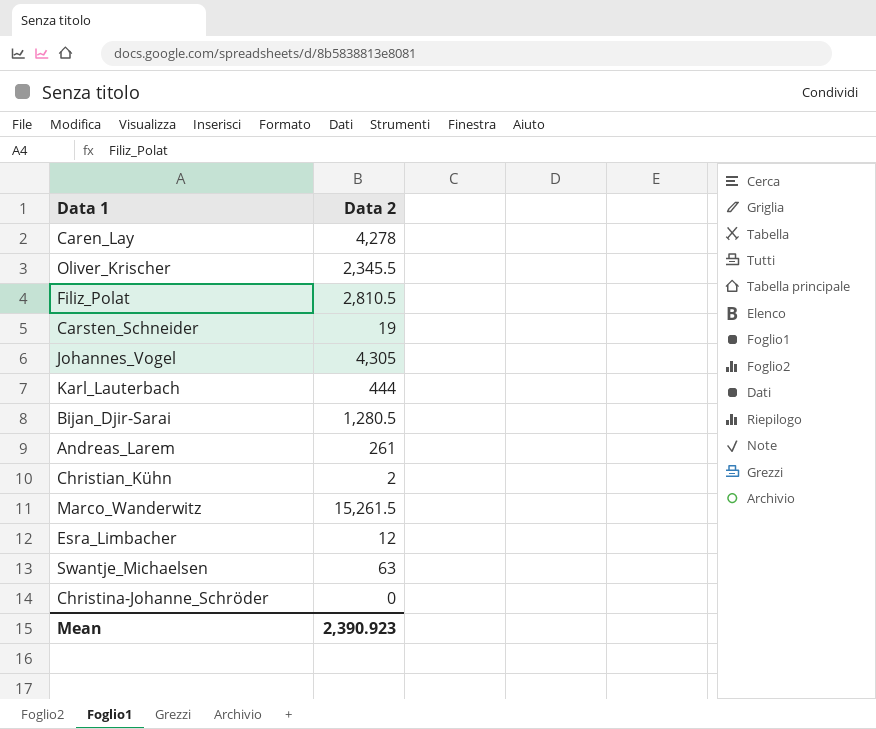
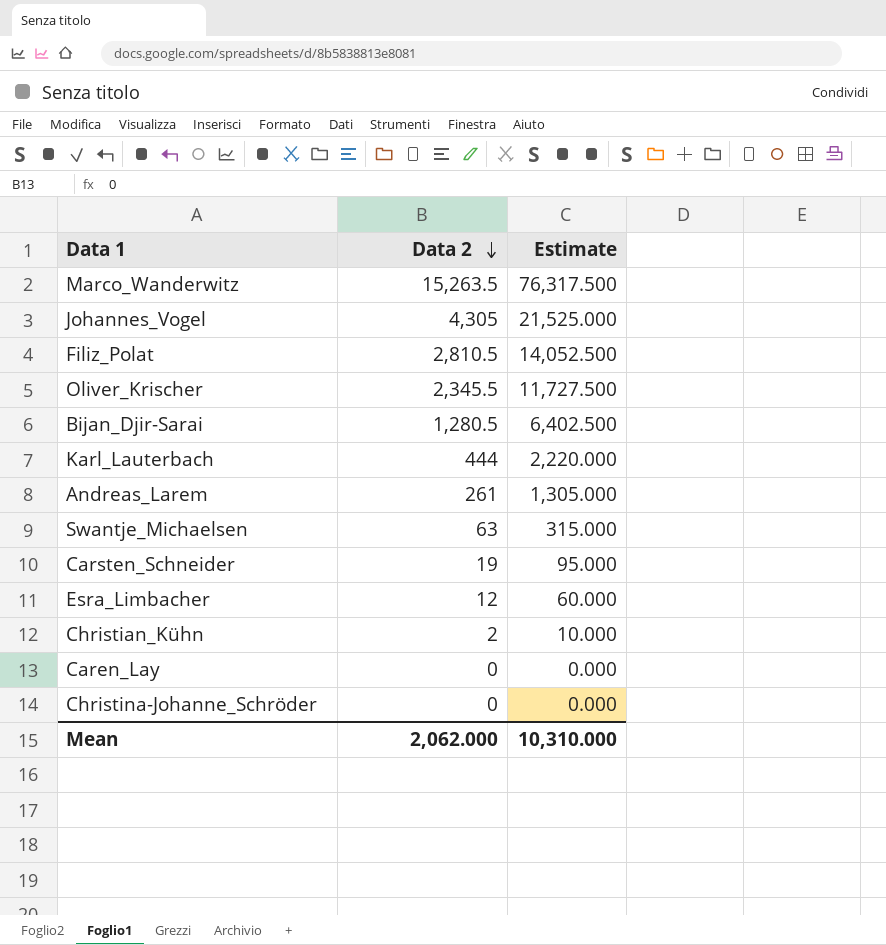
row order: none -> Data 2 descending
column Estimate | formula: none -> [Data 2] * 5
Marco_Wanderwitz | Data 2: 15,261.5 -> 15,263.5
Caren_Lay | Data 2: 4,278 -> 0
Mean | Data 2: 2,390.923 -> 2,062.000

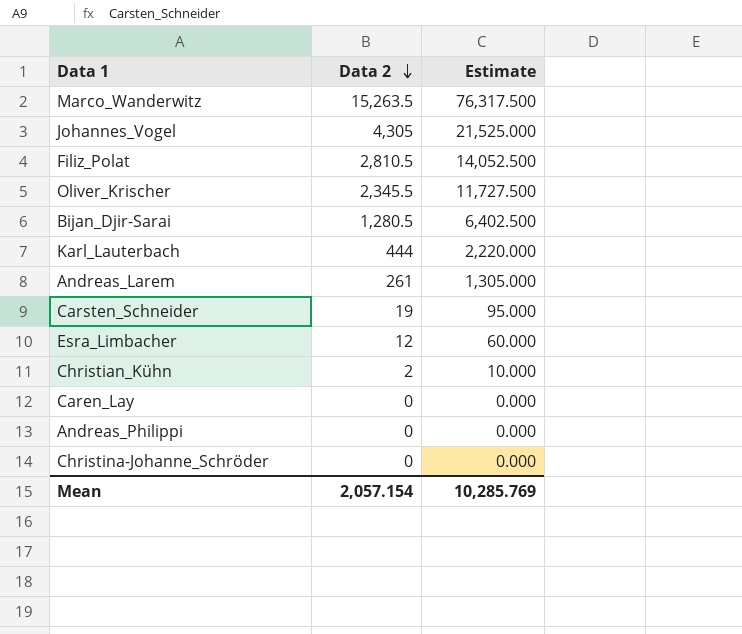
row Swantje_Michaelsen: 63 | 315.000 -> none
row Andreas_Philippi: none -> 0 | 0.000
Mean | Data 2: 2,062.000 -> 2,057.154
Mean | Estimate: 10,310.000 -> 10,285.769

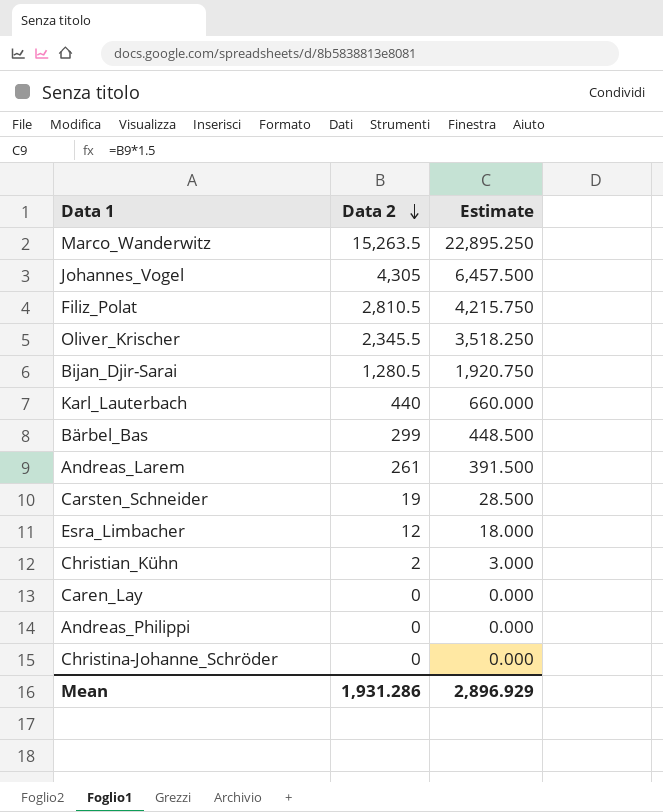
column Estimate | formula: [Data 2] * 5 -> [Data 2] * 1.5
Karl_Lauterbach | Data 2: 444 -> 440
row Bärbel_Bas: none -> 299 | 448.500
Mean | Data 2: 2,057.154 -> 1,931.286
Mean | Estimate: 10,285.769 -> 2,896.929

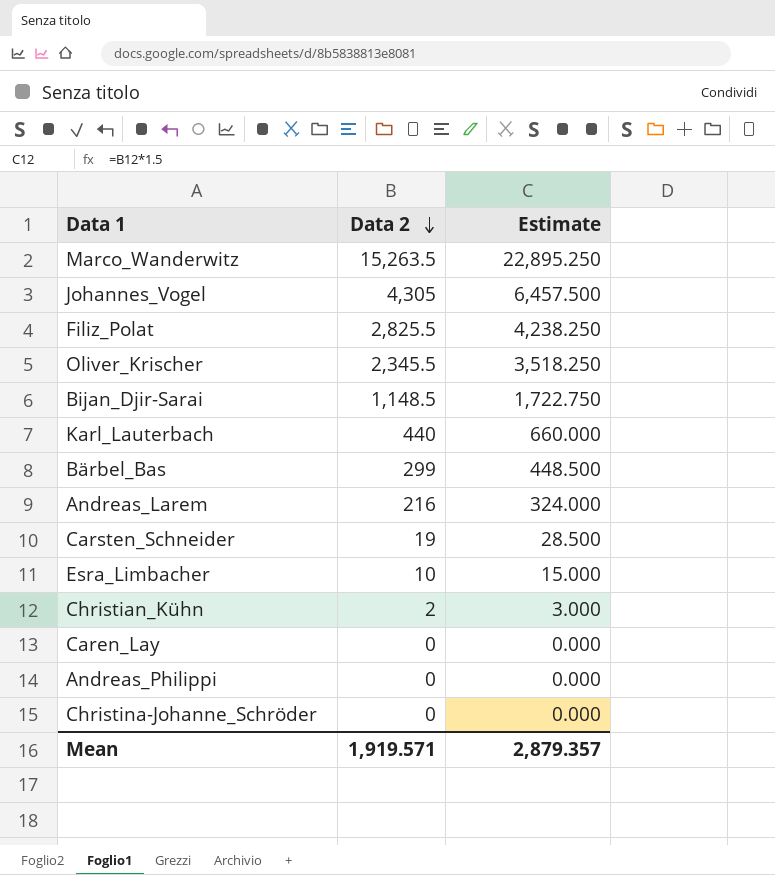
Filiz_Polat | Data 2: 2,810.5 -> 2,825.5
Filiz_Polat | Estimate: 4,215.750 -> 4,238.250
Bijan_Djir-Sarai | Data 2: 1,280.5 -> 1,148.5
Bijan_Djir-Sarai | Estimate: 1,920.750 -> 1,722.750
Andreas_Larem | Data 2: 261 -> 216
Andreas_Larem | Estimate: 391.500 -> 324.000
Esra_Limbacher | Data 2: 12 -> 10
Esra_Limbacher | Estimate: 18.000 -> 15.000
Mean | Data 2: 1,931.286 -> 1,919.571
Mean | Estimate: 2,896.929 -> 2,879.357

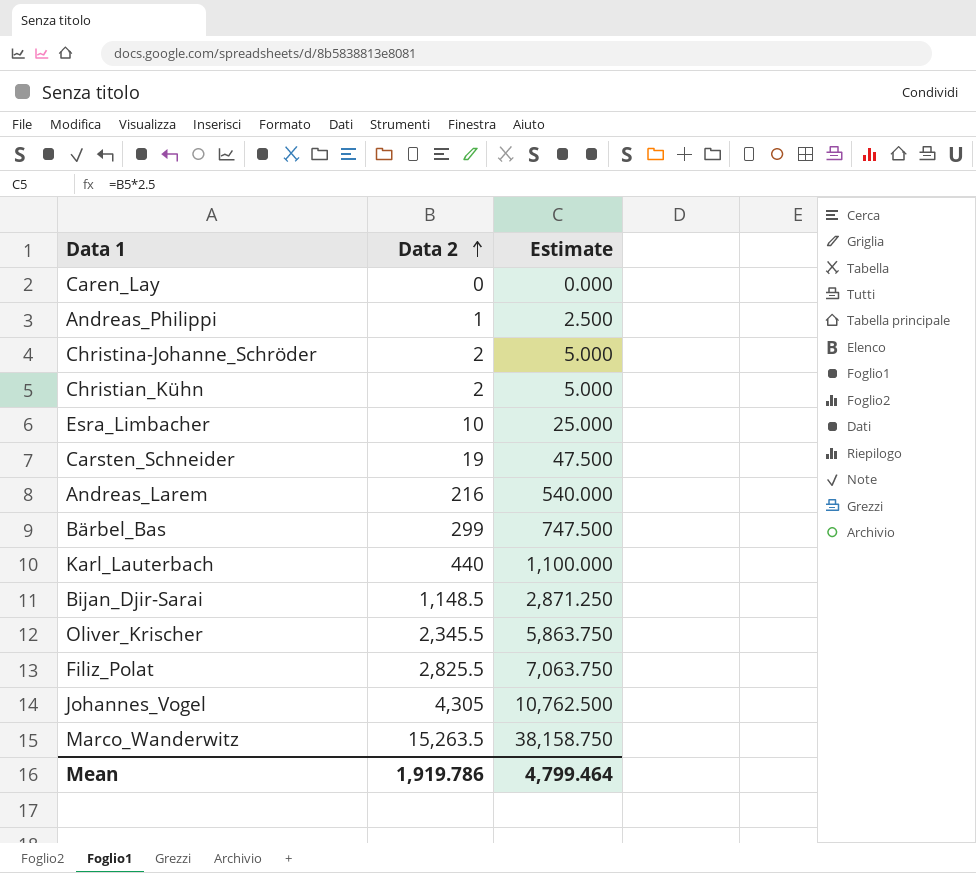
row order: Data 2 descending -> Data 2 ascending
column Estimate | formula: [Data 2] * 1.5 -> [Data 2] * 2.5
Andreas_Philippi | Data 2: 0 -> 1
Christina-Johanne_Schröder | Data 2: 0 -> 2
Mean | Data 2: 1,919.571 -> 1,919.786
Mean | Estimate: 2,879.357 -> 4,799.464

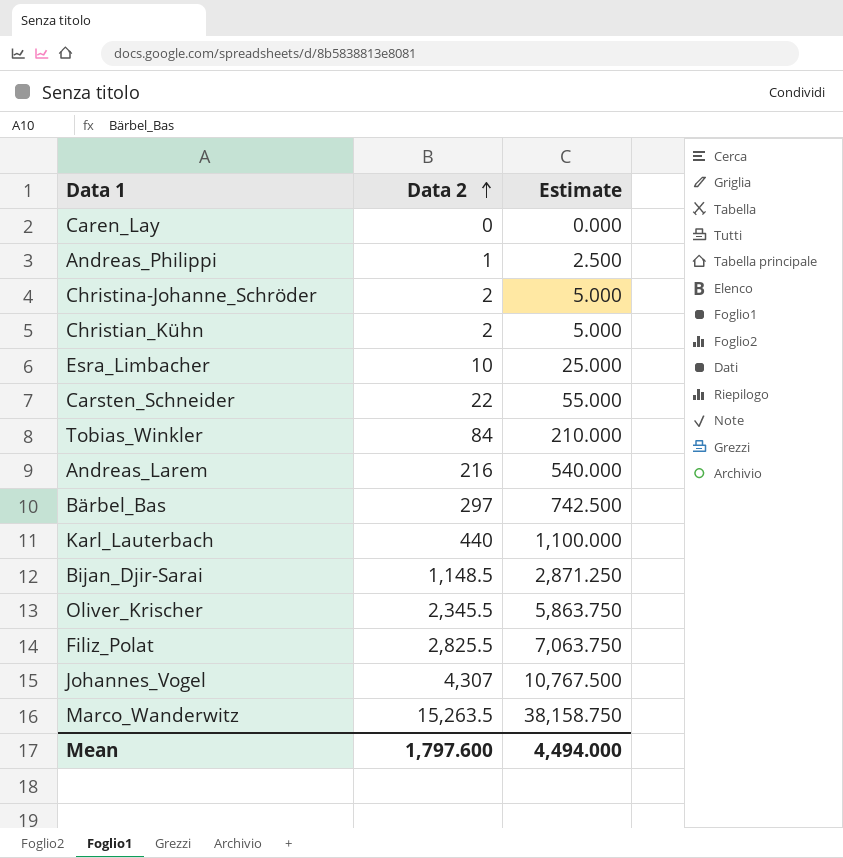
Carsten_Schneider | Data 2: 19 -> 22
Carsten_Schneider | Estimate: 47.500 -> 55.000
row Tobias_Winkler: none -> 84 | 210.000
Bärbel_Bas | Data 2: 299 -> 297
Bärbel_Bas | Estimate: 747.500 -> 742.500
Johannes_Vogel | Data 2: 4,305 -> 4,307
Johannes_Vogel | Estimate: 10,762.500 -> 10,767.500
Mean | Data 2: 1,919.786 -> 1,797.600
Mean | Estimate: 4,799.464 -> 4,494.000

